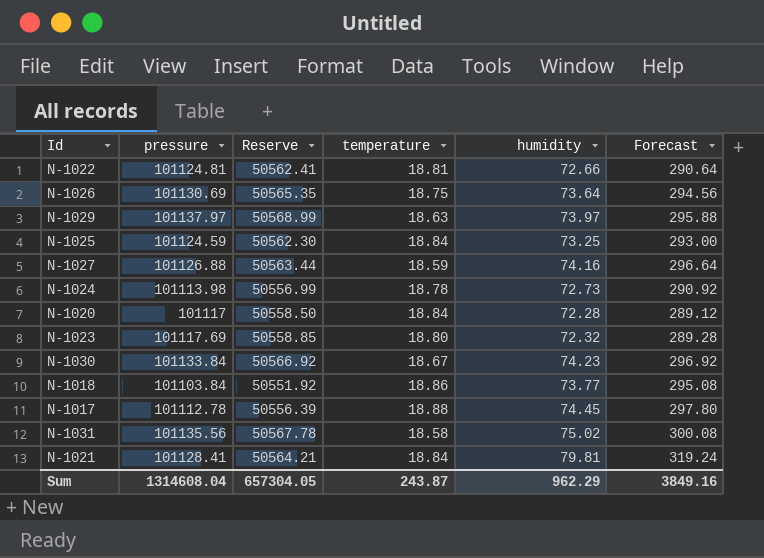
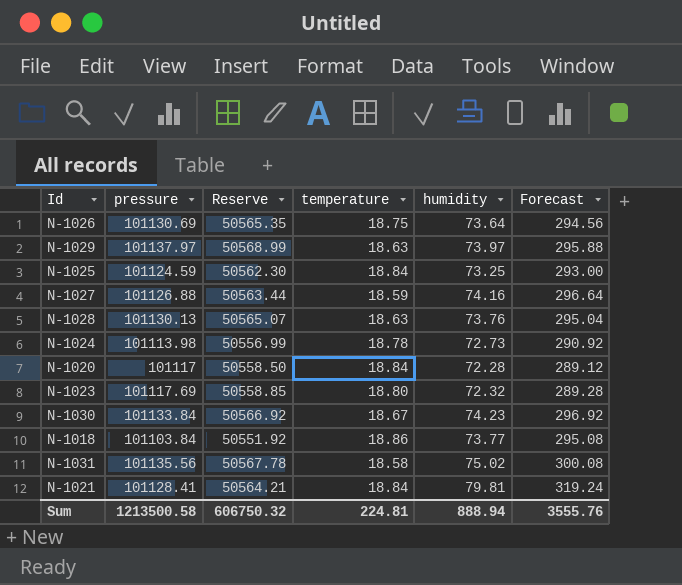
row N-1022: 101124.81 | 50562.41 | 18.81 | 72.66 | 290.64 -> none
row N-1017: 101112.78 | 50556.39 | 18.88 | 74.45 | 297.80 -> none
row N-1028: none -> 101130.13 | 50565.07 | 18.63 | 73.76 | 295.04
Sum | pressure: 1314608.04 -> 1213500.58
Sum | Reserve: 657304.05 -> 606750.32
Sum | temperature: 243.87 -> 224.81
Sum | humidity: 962.29 -> 888.94
Sum | Forecast: 3849.16 -> 3555.76

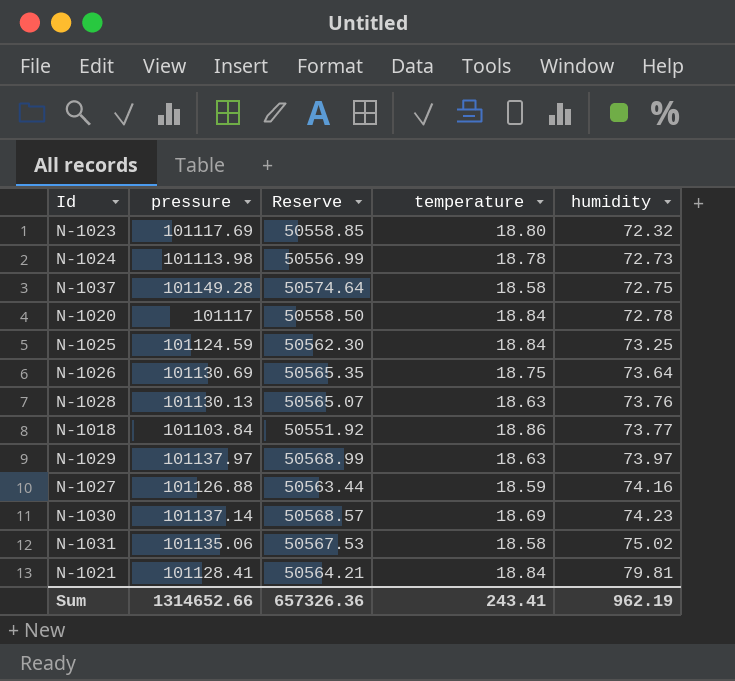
row order: none -> humidity ascending
column Forecast | formula: [humidity] * 4 -> none
row N-1037: none -> 101149.28 | 50574.64 | 18.58 | 72.75
N-1020 | humidity: 72.28 -> 72.78
N-1030 | pressure: 101133.84 -> 101137.14
N-1030 | Reserve: 50566.92 -> 50568.57
N-1030 | temperature: 18.67 -> 18.69
N-1031 | pressure: 101135.56 -> 101135.06
N-1031 | Reserve: 50567.78 -> 50567.53
Sum | pressure: 1213500.58 -> 1314652.66
Sum | Reserve: 606750.32 -> 657326.36
Sum | temperature: 224.81 -> 243.41
Sum | humidity: 888.94 -> 962.19

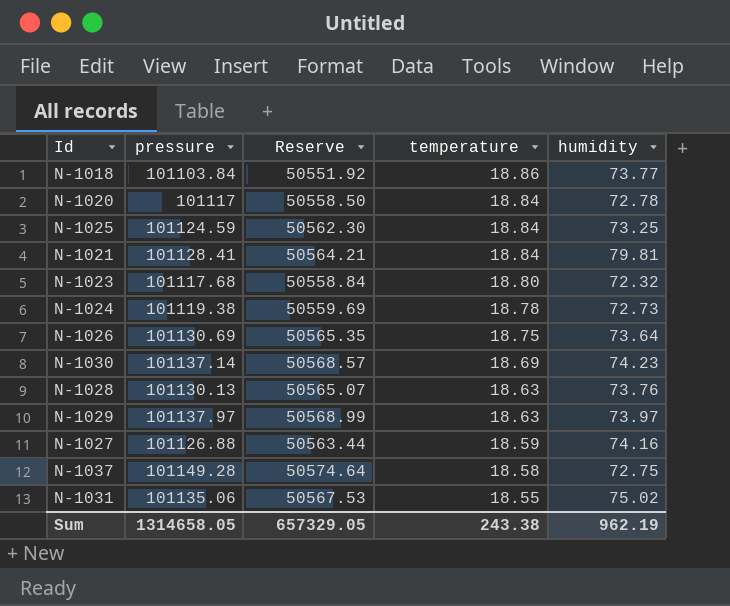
row order: humidity ascending -> temperature descending
N-1023 | pressure: 101117.69 -> 101117.68
N-1023 | Reserve: 50558.85 -> 50558.84
N-1024 | pressure: 101113.98 -> 101119.38
N-1024 | Reserve: 50556.99 -> 50559.69
N-1031 | temperature: 18.58 -> 18.55
Sum | pressure: 1314652.66 -> 1314658.05
Sum | Reserve: 657326.36 -> 657329.05
Sum | temperature: 243.41 -> 243.38

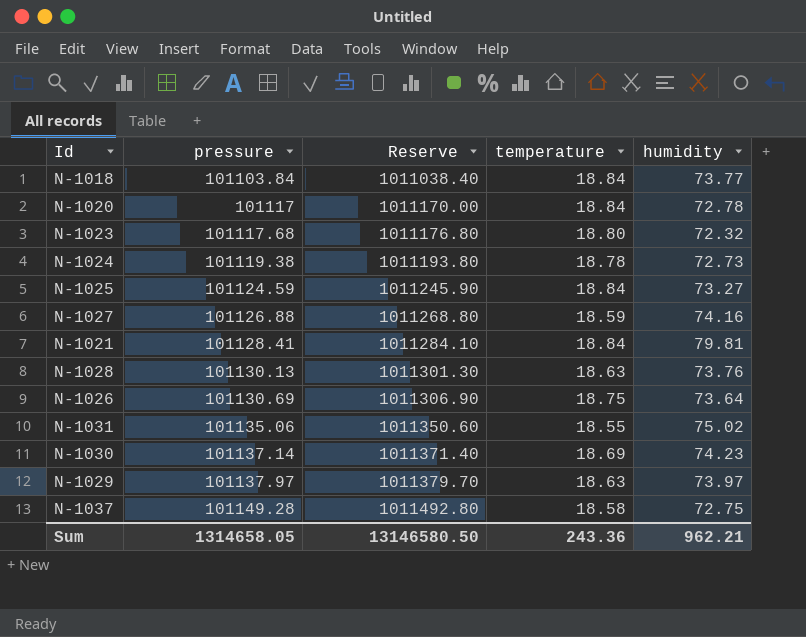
row order: temperature descending -> pressure ascending
column Reserve | formula: [pressure] * 0.5 -> [pressure] * 10
N-1018 | temperature: 18.86 -> 18.84
N-1025 | humidity: 73.25 -> 73.27
Sum | Reserve: 657329.05 -> 13146580.50
Sum | temperature: 243.38 -> 243.36
Sum | humidity: 962.19 -> 962.21

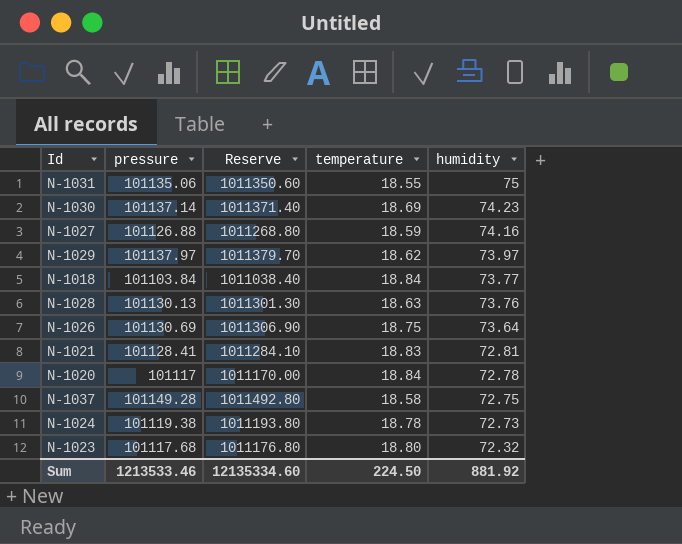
row order: pressure ascending -> humidity descending
row N-1025: 101124.59 | 1011245.90 | 18.84 | 73.27 -> none
N-1031 | humidity: 75.02 -> 75
N-1029 | temperature: 18.63 -> 18.62
N-1021 | temperature: 18.84 -> 18.83
N-1021 | humidity: 79.81 -> 72.81
Sum | pressure: 1314658.05 -> 1213533.46
Sum | Reserve: 13146580.50 -> 12135334.60
Sum | temperature: 243.36 -> 224.50
Sum | humidity: 962.21 -> 881.92

